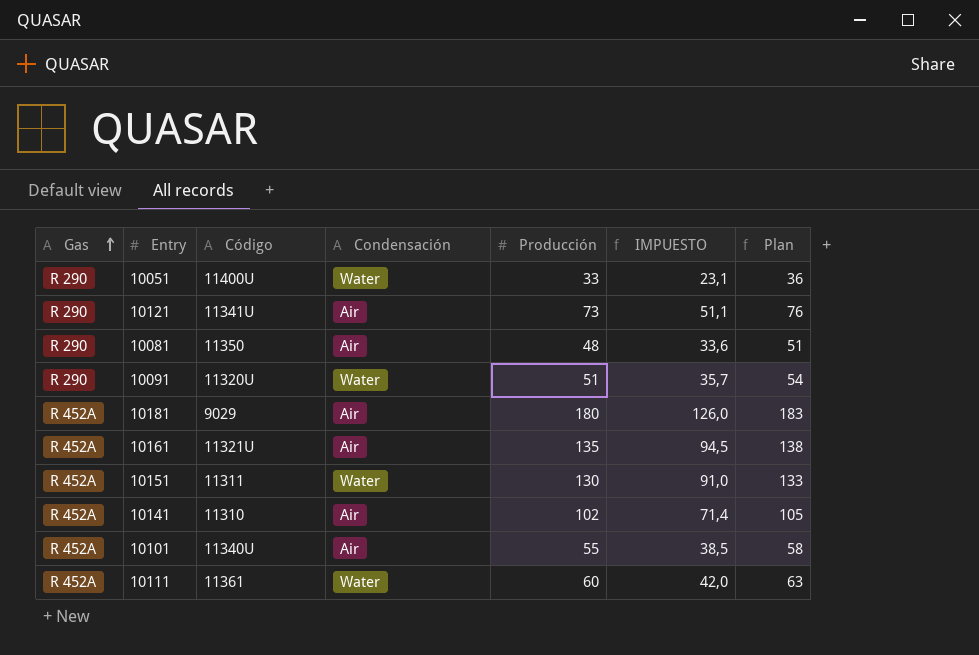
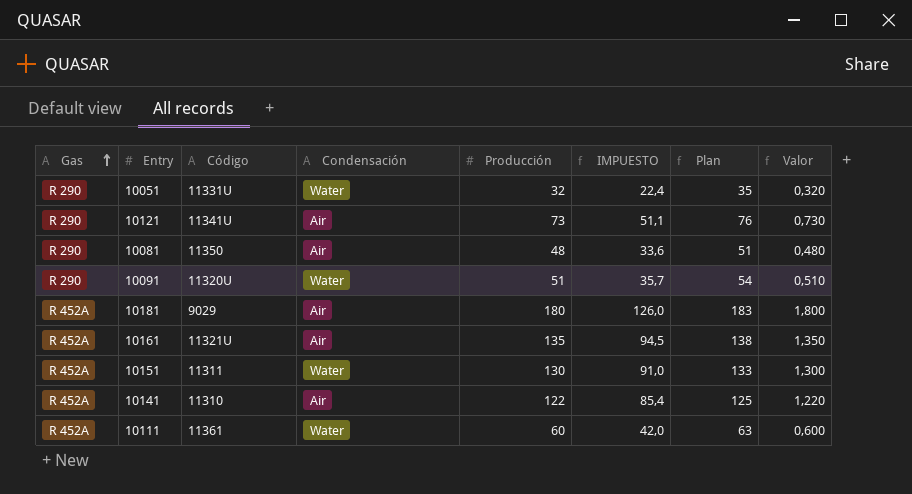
column Valor | formula: none -> [Producción] * 0,01
row 10101: R 452A | 11340U | Air | 55 | 38,5 | 58 -> none
10051 | Código: 11400U -> 11331U
10051 | Producción: 33 -> 32
10051 | IMPUESTO: 23,1 -> 22,4
10051 | Plan: 36 -> 35
10141 | Producción: 102 -> 122
10141 | IMPUESTO: 71,4 -> 85,4
10141 | Plan: 105 -> 125

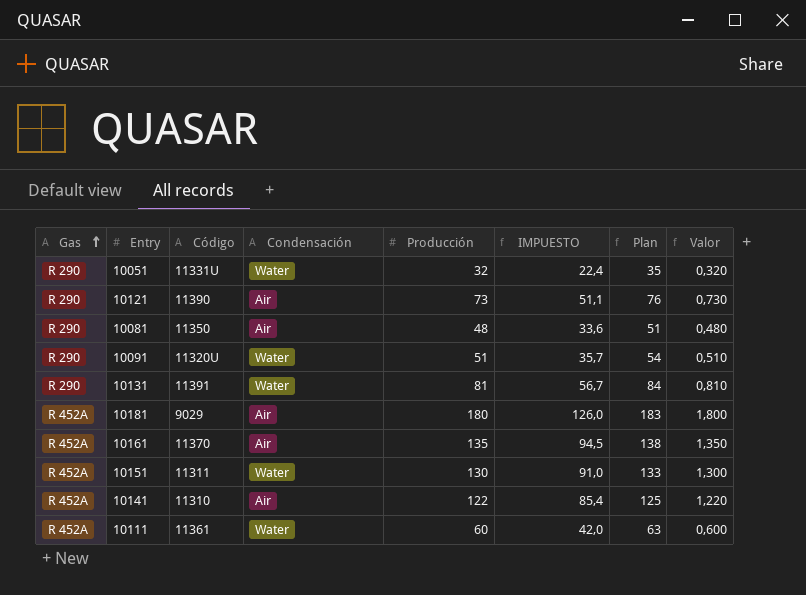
10121 | Código: 11341U -> 11390
row 10131: none -> R 290 | 11391 | Water | 81 | 56,7 | 84 | 0,810
10161 | Código: 11321U -> 11370

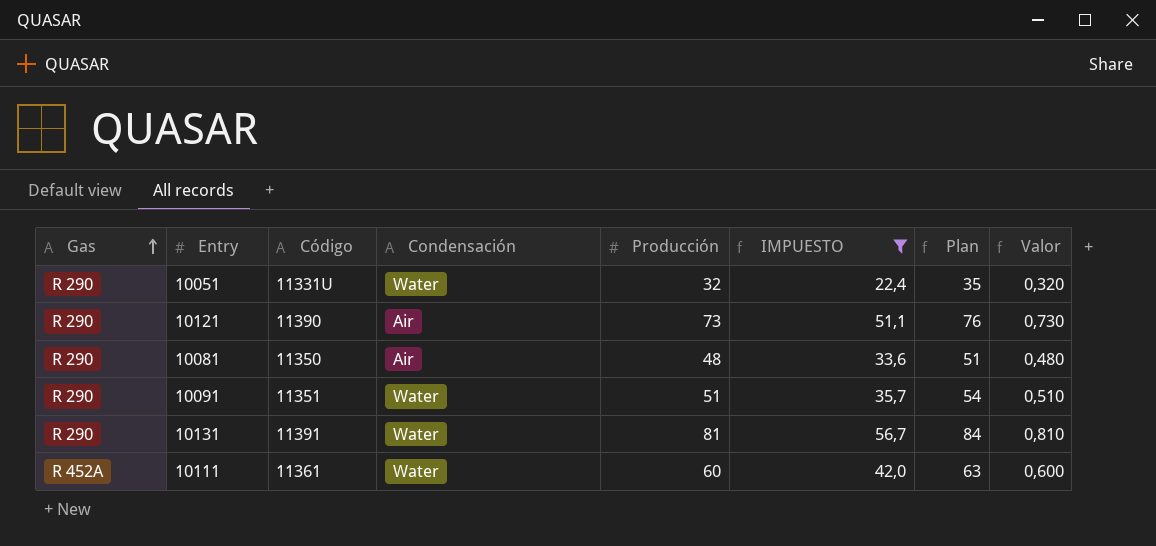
filter: none -> IMPUESTO <= 56,7
10091 | Código: 11320U -> 11351

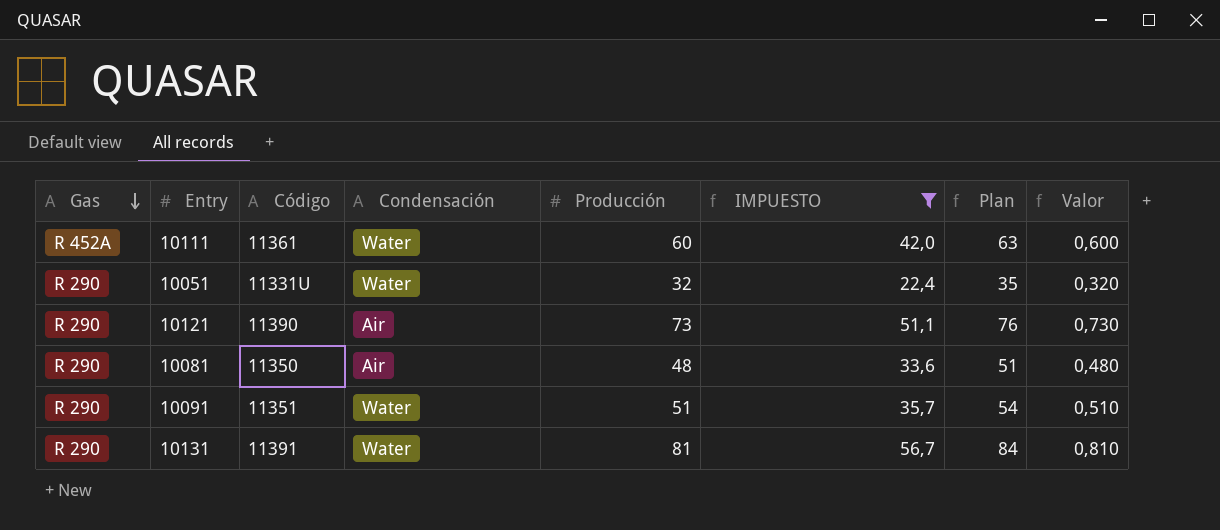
row order: Gas ascending -> Gas descending

